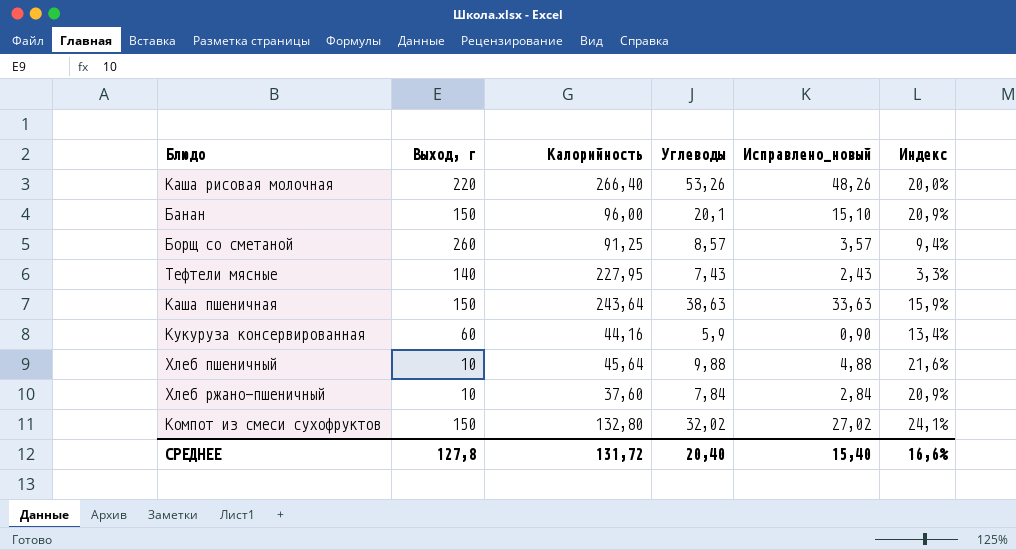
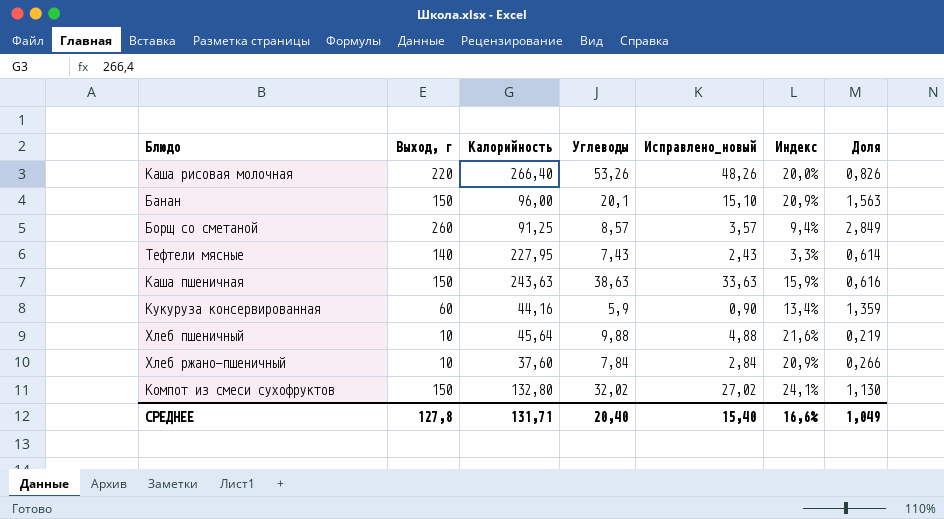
column Доля | formula: none -> [Выход, г] / [Калорийность]
Каша пшеничная | Калорийность: 243,64 -> 243,63
СРЕДНЕЕ | Калорийность: 131,72 -> 131,71

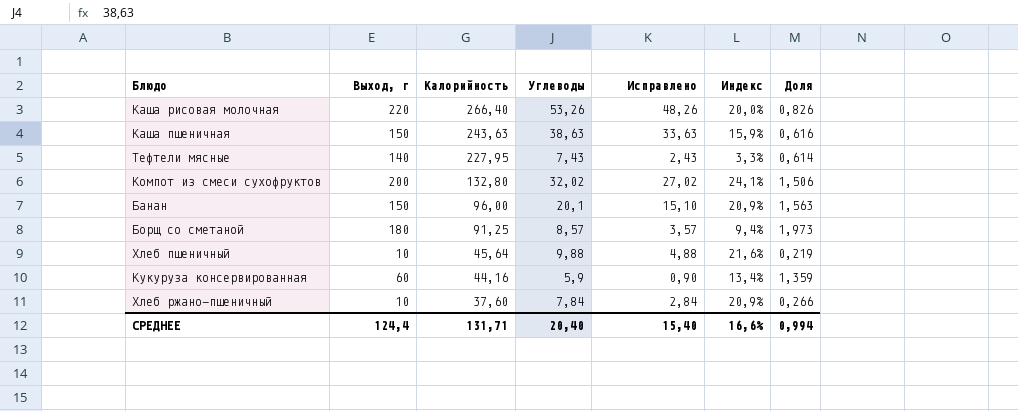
row order: none -> Калорийность descending
column name: Исправлено_новый -> Исправлено
Компот из смеси сухофруктов | Выход, г: 150 -> 200
Компот из смеси сухофруктов | Доля: 1,130 -> 1,506
Борщ со сметаной | Выход, г: 260 -> 180
Борщ со сметаной | Доля: 2,849 -> 1,973
СРЕДНЕЕ | Выход, г: 127,8 -> 124,4
СРЕДНЕЕ | Доля: 1,049 -> 0,994

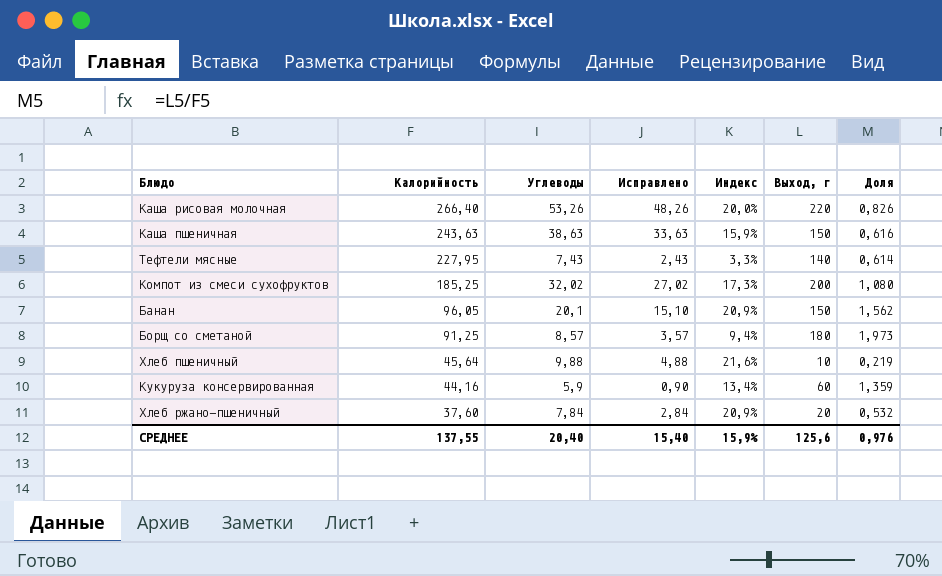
column Выход, г | position: 2 -> 6
Компот из смеси сухофруктов | Калорийность: 132,80 -> 185,25
Компот из смеси сухофруктов | Индекс: 24,1% -> 17,3%
Компот из смеси сухофруктов | Доля: 1,506 -> 1,080
Банан | Калорийность: 96,00 -> 96,05
Банан | Доля: 1,563 -> 1,562
Хлеб ржано-пшеничный | Выход, г: 10 -> 20
Хлеб ржано-пшеничный | Доля: 0,266 -> 0,532
СРЕДНЕЕ | Калорийность: 131,71 -> 137,55
СРЕДНЕЕ | Индекс: 16,6% -> 15,9%
СРЕДНЕЕ | Выход, г: 124,4 -> 125,6
СРЕДНЕЕ | Доля: 0,994 -> 0,976

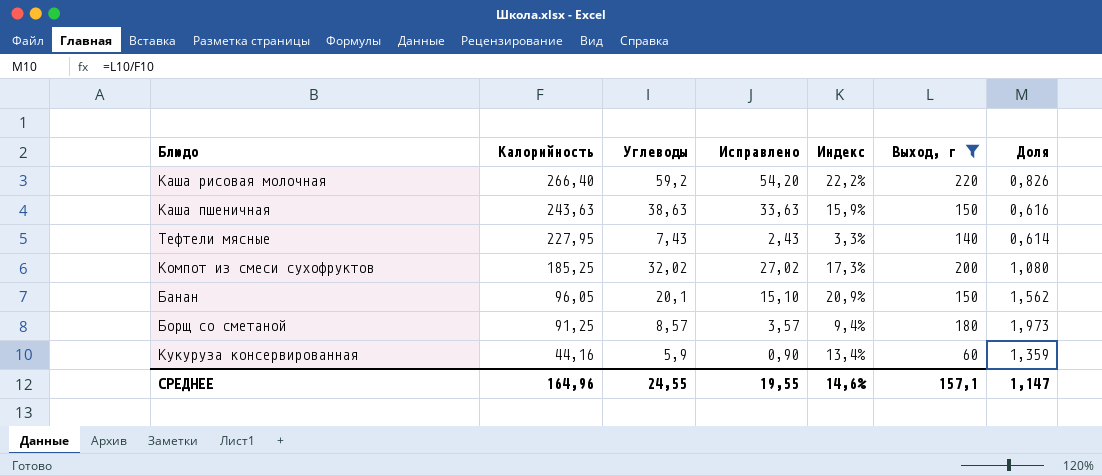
filter: none -> Выход, г >= 60
Каша рисовая молочная | Углеводы: 53,26 -> 59,2
Каша рисовая молочная | Исправлено: 48,26 -> 54,20
Каша рисовая молочная | Индекс: 20,0% -> 22,2%
СРЕДНЕЕ | Калорийность: 137,55 -> 164,96
СРЕДНЕЕ | Углеводы: 20,40 -> 24,55
СРЕДНЕЕ | Исправлено: 15,40 -> 19,55
СРЕДНЕЕ | Индекс: 15,9% -> 14,6%
СРЕДНЕЕ | Выход, г: 125,6 -> 157,1
СРЕДНЕЕ | Доля: 0,976 -> 1,147

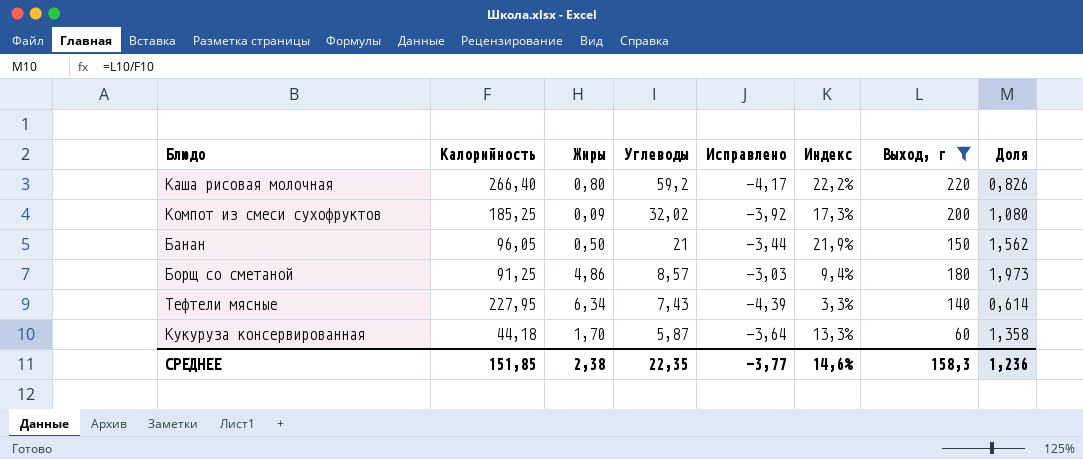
row order: Калорийность descending -> Углеводы descending
column Жиры | position: none -> 3
column Исправлено | formula: [Углеводы] - 5 -> [Доля] - 5
row Каша пшеничная: 243,63 | 38,63 | 33,63 | 15,9% | 150 | 0,616 -> none
Банан | Углеводы: 20,1 -> 21
Банан | Индекс: 20,9% -> 21,9%
Кукуруза консервированная | Калорийность: 44,16 -> 44,18
Кукуруза консервированная | Углеводы: 5,9 -> 5,87
Кукуруза консервированная | Индекс: 13,4% -> 13,3%
Кукуруза консервированная | Доля: 1,359 -> 1,358
СРЕДНЕЕ | Калорийность: 164,96 -> 151,85
СРЕДНЕЕ | Углеводы: 24,55 -> 22,35
СРЕДНЕЕ | Исправлено: 19,55 -> -3,77
СРЕДНЕЕ | Выход, г: 157,1 -> 158,3
СРЕДНЕЕ | Доля: 1,147 -> 1,236

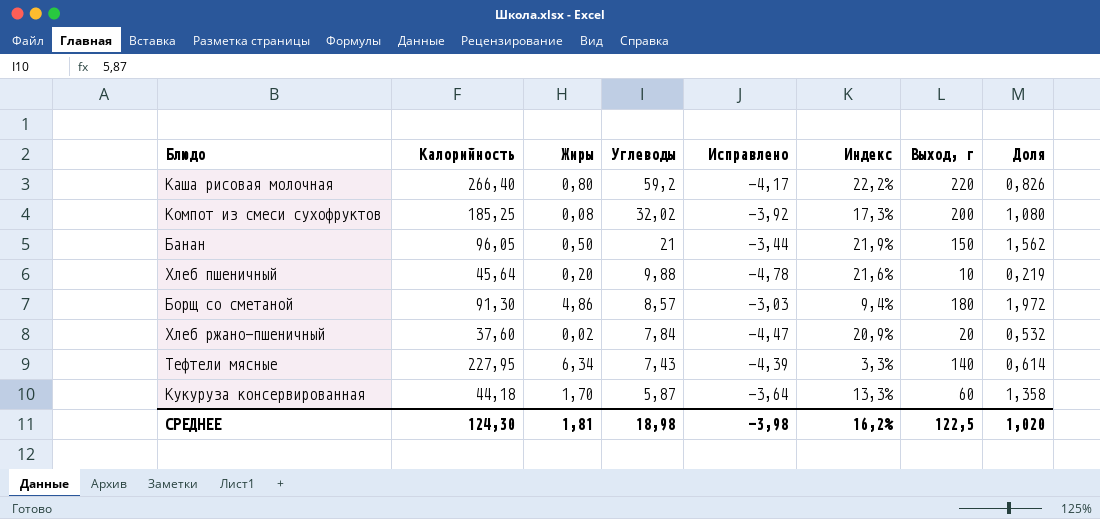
filter: Выход, г >= 60 -> none
Компот из смеси сухофруктов | Жиры: 0,09 -> 0,08
Борщ со сметаной | Калорийность: 91,25 -> 91,30
Борщ со сметаной | Доля: 1,973 -> 1,972
СРЕДНЕЕ | Калорийность: 151,85 -> 124,30
СРЕДНЕЕ | Жиры: 2,38 -> 1,81
СРЕДНЕЕ | Углеводы: 22,35 -> 18,98
СРЕДНЕЕ | Исправлено: -3,77 -> -3,98
СРЕДНЕЕ | Индекс: 14,6% -> 16,2%
СРЕДНЕЕ | Выход, г: 158,3 -> 122,5
СРЕДНЕЕ | Доля: 1,236 -> 1,020

